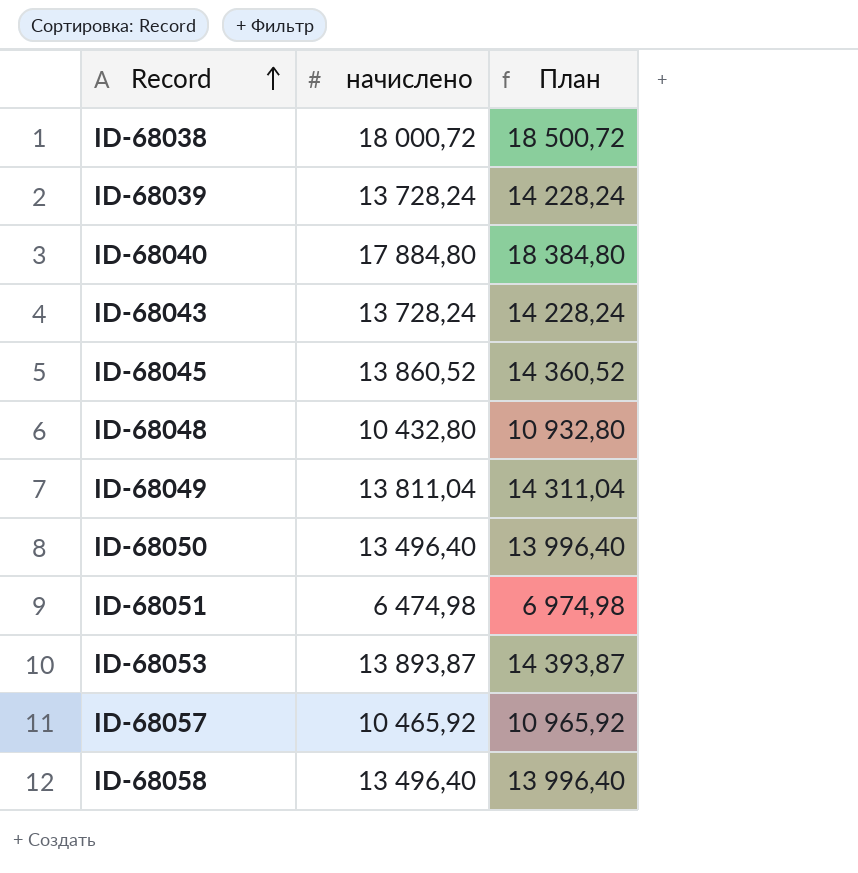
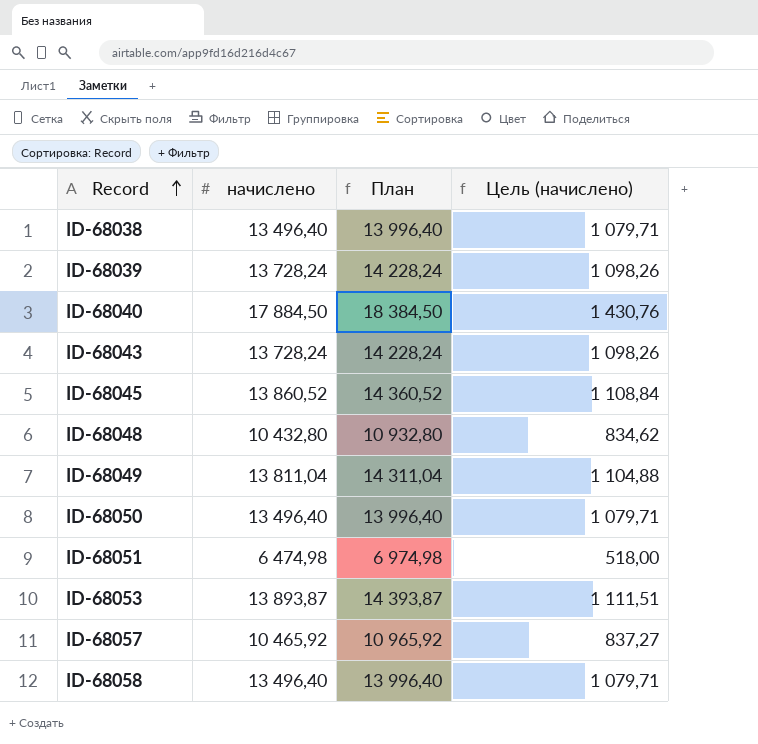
column Цель (начислено) | formula: none -> [начислено] * 0,08
ID-68038 | начислено: 18 000,72 -> 13 496,40
ID-68038 | План: 18 500,72 -> 13 996,40
ID-68040 | начислено: 17 884,80 -> 17 884,50
ID-68040 | План: 18 384,80 -> 18 384,50

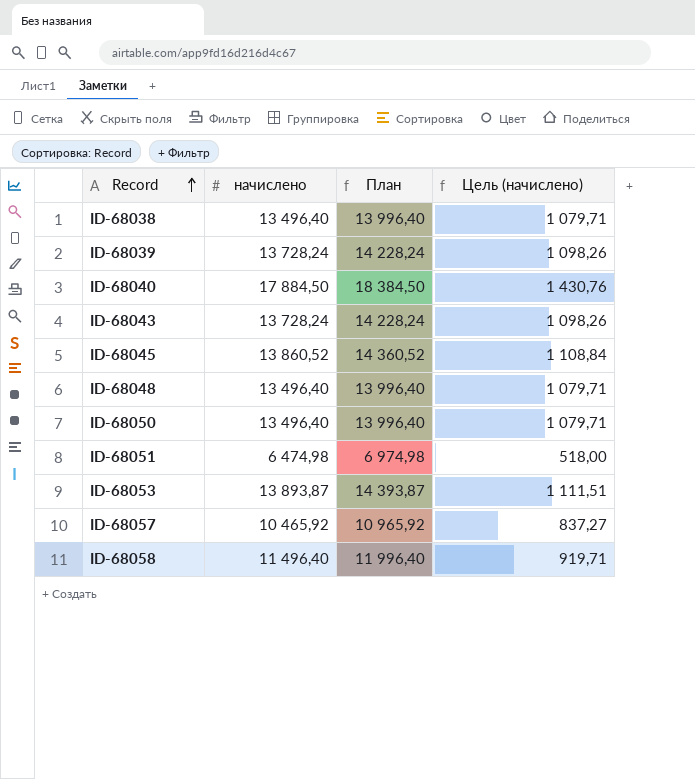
row ID-68049: 13 811,04 | 14 311,04 | 1 104,88 -> none
ID-68048 | начислено: 10 432,80 -> 13 496,40
ID-68048 | План: 10 932,80 -> 13 996,40
ID-68048 | Цель (начислено): 834,62 -> 1 079,71
ID-68058 | начислено: 13 496,40 -> 11 496,40
ID-68058 | План: 13 996,40 -> 11 996,40
ID-68058 | Цель (начислено): 1 079,71 -> 919,71

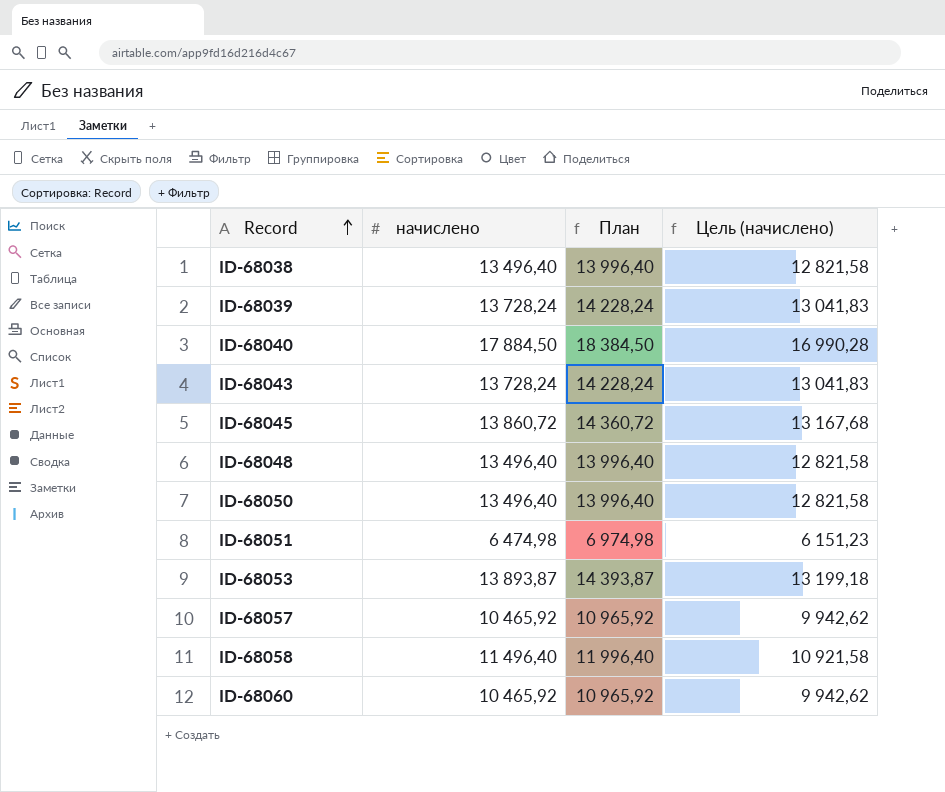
column Цель (начислено) | formula: [начислено] * 0,08 -> [начислено] * 0,95
ID-68045 | начислено: 13 860,52 -> 13 860,72
ID-68045 | План: 14 360,52 -> 14 360,72
row ID-68060: none -> 10 465,92 | 10 965,92 | 9 942,62

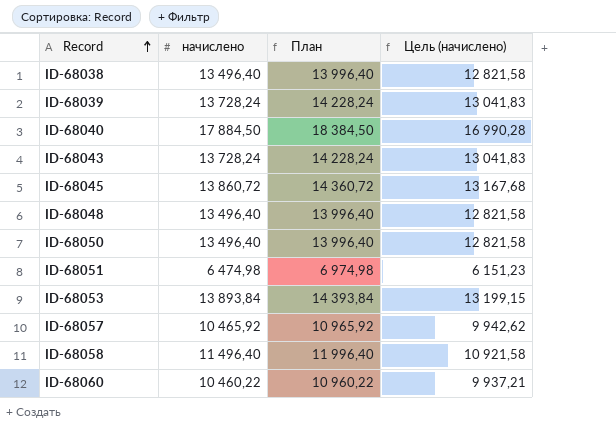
ID-68053 | начислено: 13 893,87 -> 13 893,84
ID-68053 | План: 14 393,87 -> 14 393,84
ID-68053 | Цель (начислено): 13 199,18 -> 13 199,15
ID-68060 | начислено: 10 465,92 -> 10 460,22
ID-68060 | План: 10 965,92 -> 10 960,22
ID-68060 | Цель (начислено): 9 942,62 -> 9 937,21

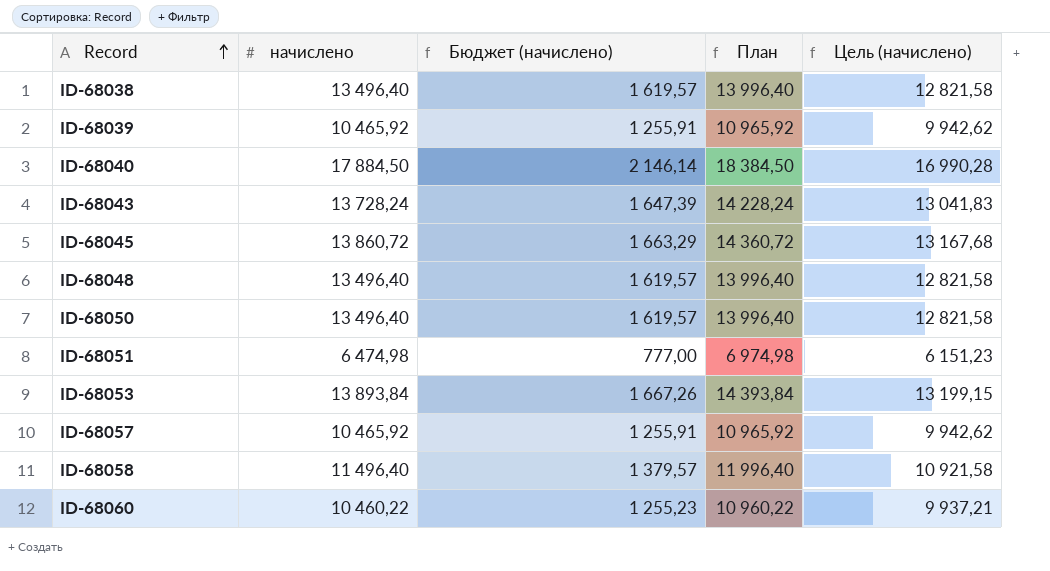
column Бюджет (начислено) | formula: none -> [начислено] * 0,12
ID-68039 | начислено: 13 728,24 -> 10 465,92
ID-68039 | План: 14 228,24 -> 10 965,92
ID-68039 | Цель (начислено): 13 041,83 -> 9 942,62

